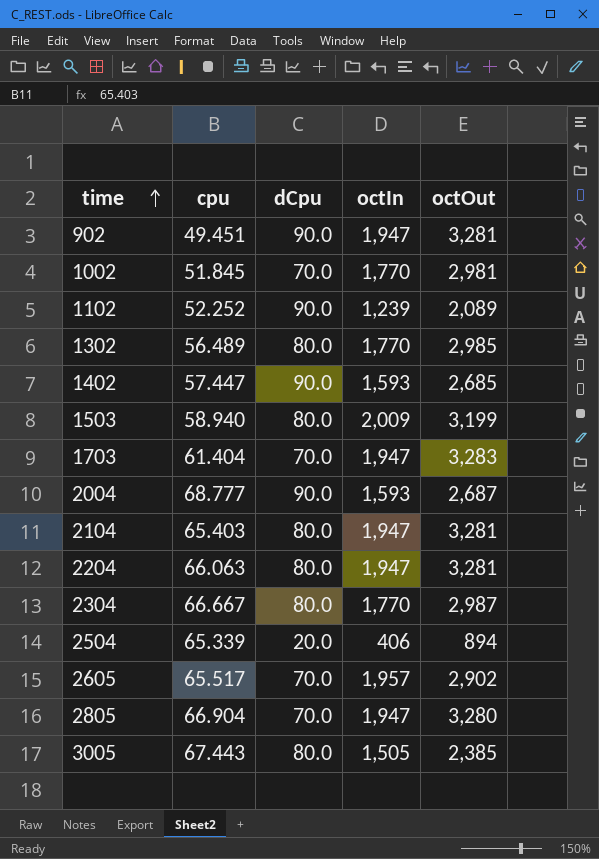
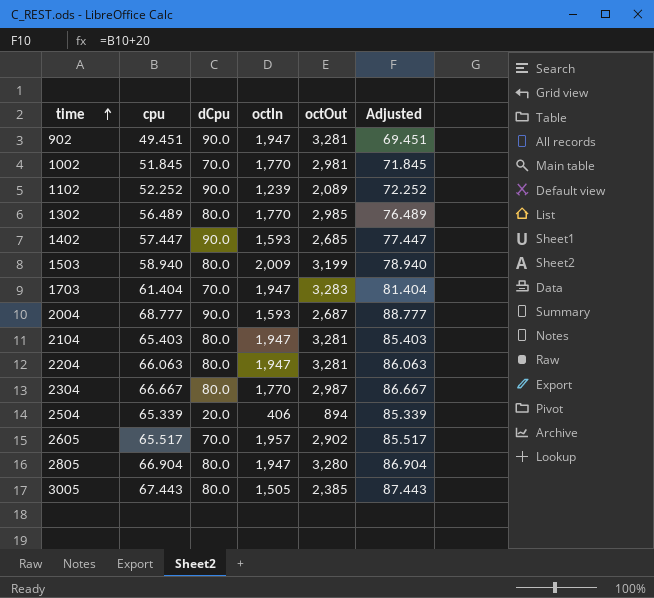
column Adjusted | formula: none -> [cpu] + 20
2805 | dCpu: 70.0 -> 80.0

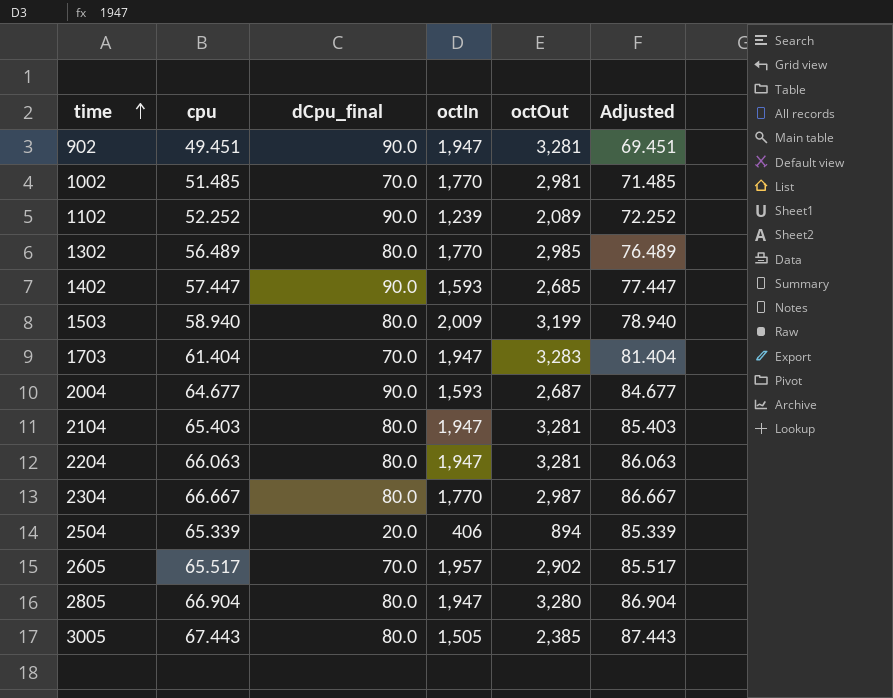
column name: dCpu -> dCpu_final
1002 | cpu: 51.845 -> 51.485
1002 | Adjusted: 71.845 -> 71.485
2004 | cpu: 68.777 -> 64.677
2004 | Adjusted: 88.777 -> 84.677

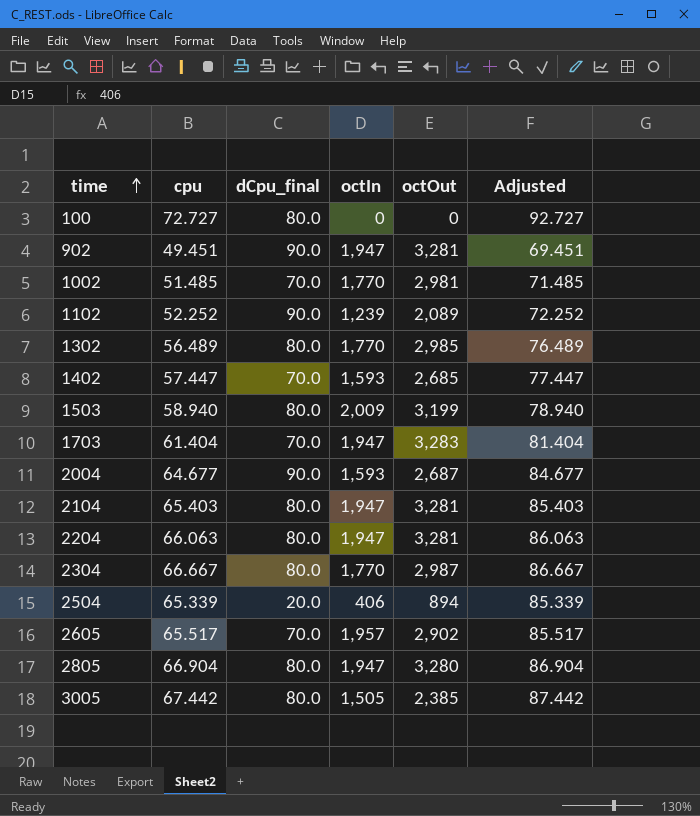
row 100: none -> 72.727 | 80.0 | 0 | 0 | 92.727
1402 | dCpu_final: 90.0 -> 70.0
3005 | cpu: 67.443 -> 67.442
3005 | Adjusted: 87.443 -> 87.442

